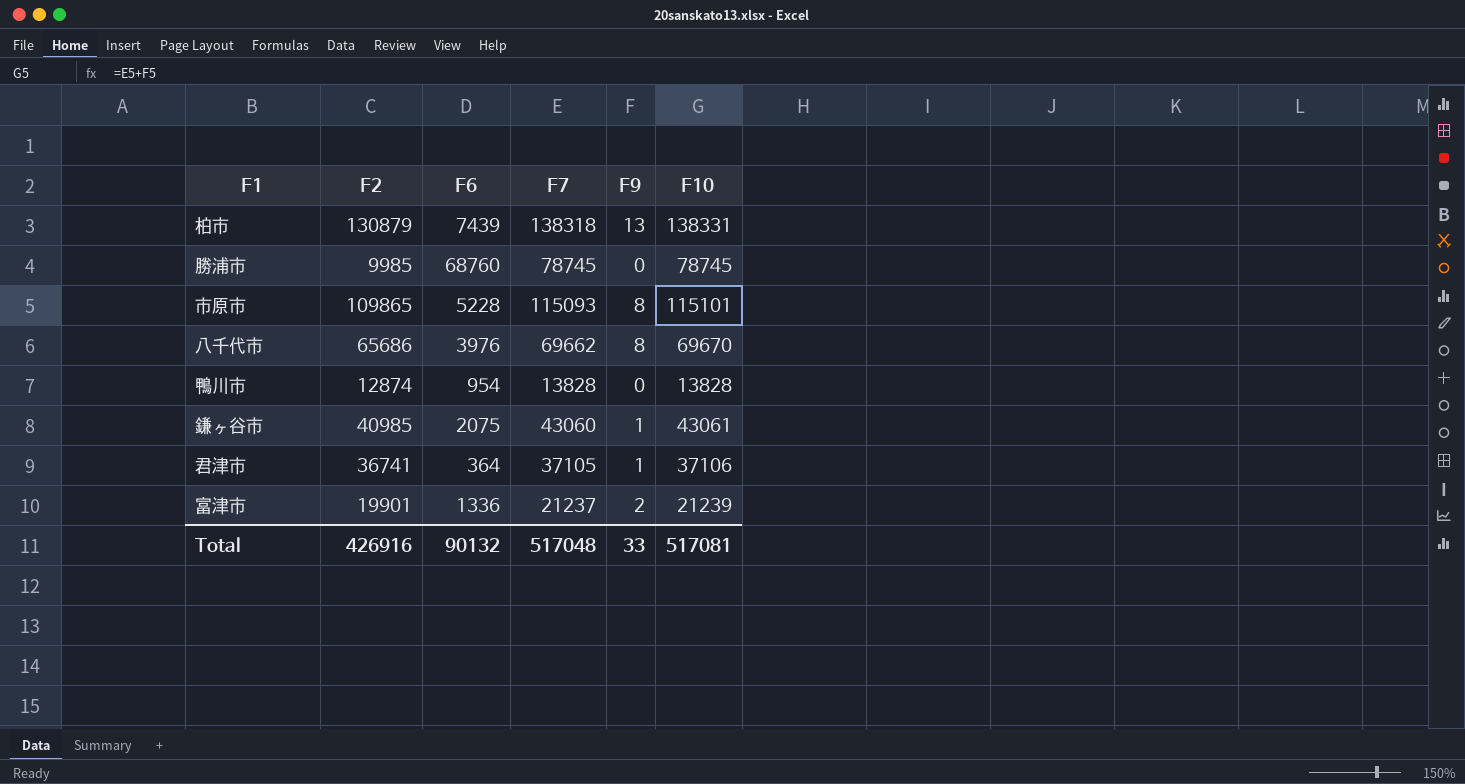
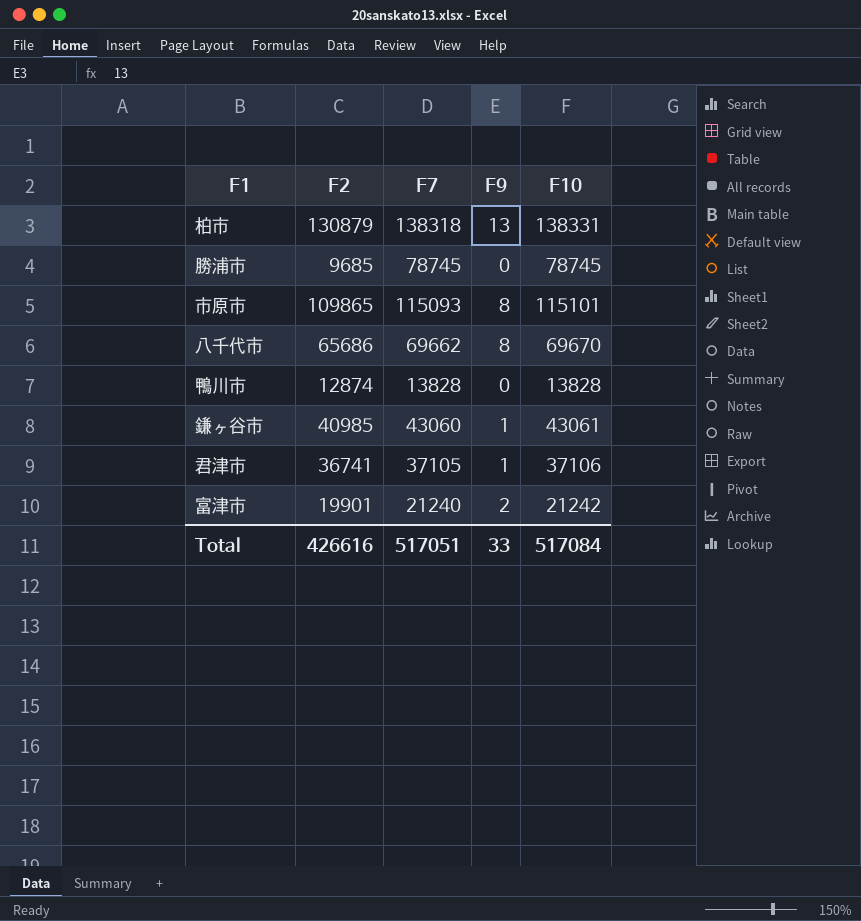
column F6 | formula: [F7] - [F2] -> none
勝浦市 | F2: 9985 -> 9685
富津市 | F7: 21237 -> 21240
富津市 | F10: 21239 -> 21242
Total | F2: 426916 -> 426616
Total | F7: 517048 -> 517051
Total | F10: 517081 -> 517084

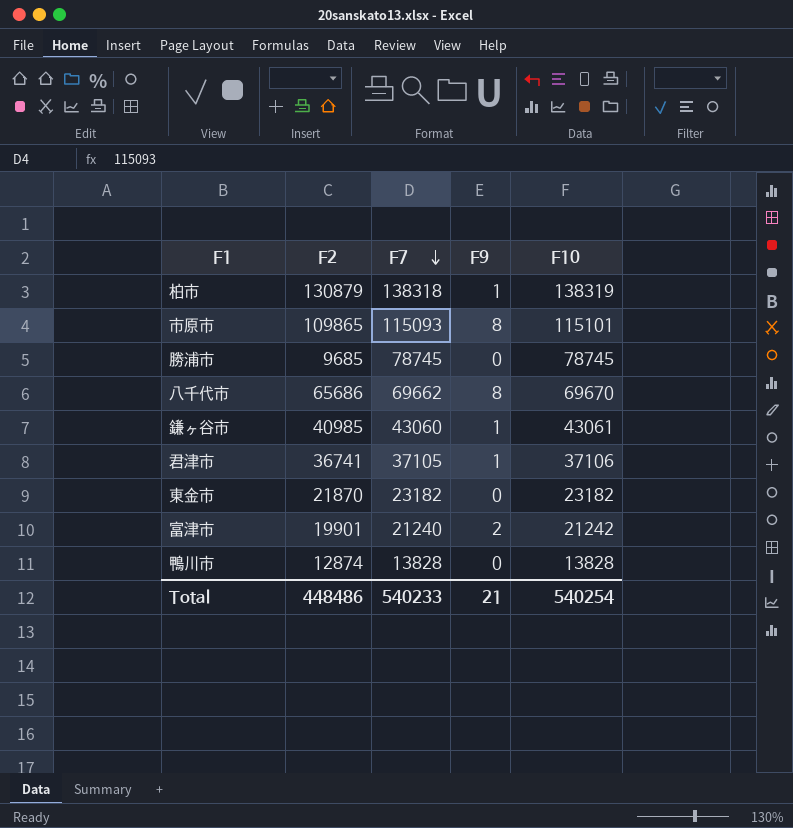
row order: none -> F7 descending
柏市 | F9: 13 -> 1
柏市 | F10: 138331 -> 138319
row 東金市: none -> 21870 | 23182 | 0 | 23182
Total | F2: 426616 -> 448486
Total | F7: 517051 -> 540233
Total | F9: 33 -> 21
Total | F10: 517084 -> 540254

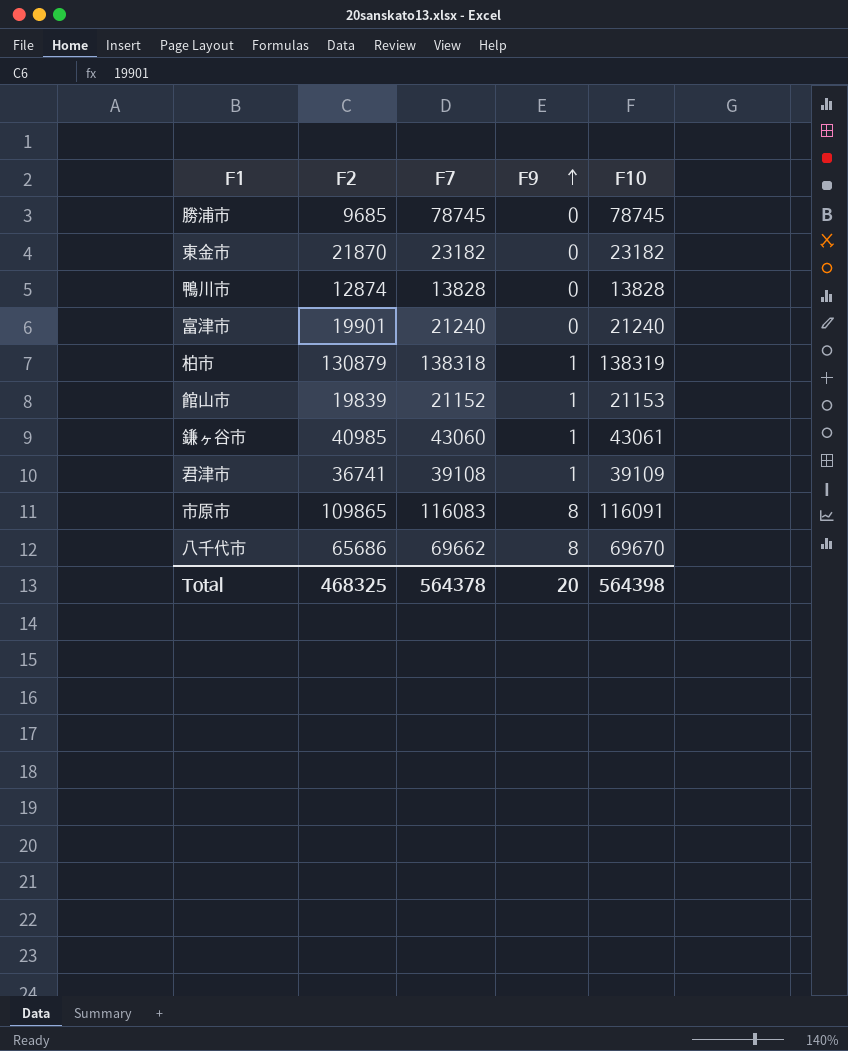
row order: F7 descending -> F9 ascending
富津市 | F9: 2 -> 0
富津市 | F10: 21242 -> 21240
row 館山市: none -> 19839 | 21152 | 1 | 21153
君津市 | F7: 37105 -> 39108
君津市 | F10: 37106 -> 39109
市原市 | F7: 115093 -> 116083
市原市 | F10: 115101 -> 116091
Total | F2: 448486 -> 468325
Total | F7: 540233 -> 564378
Total | F9: 21 -> 20
Total | F10: 540254 -> 564398

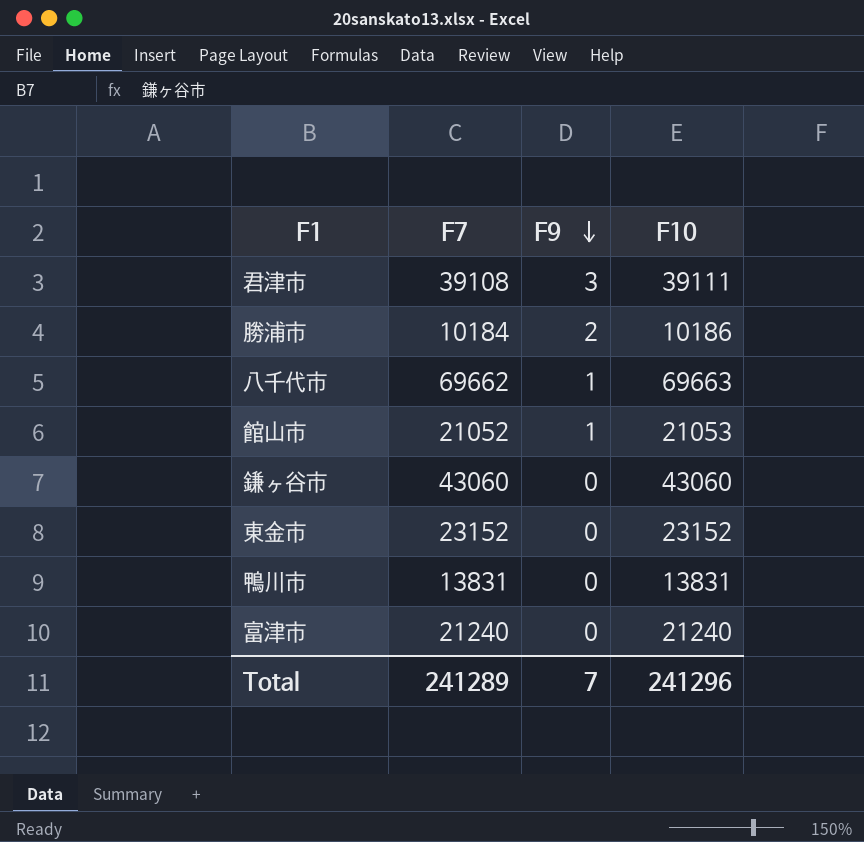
row order: F9 ascending -> F9 descending
column F2 | position: 2 -> none
row 柏市: 130879 | 138318 | 1 | 138319 -> none
row 市原市: 109865 | 116083 | 8 | 116091 -> none
君津市 | F9: 1 -> 3
君津市 | F10: 39109 -> 39111
勝浦市 | F7: 78745 -> 10184
勝浦市 | F9: 0 -> 2
勝浦市 | F10: 78745 -> 10186
八千代市 | F9: 8 -> 1
八千代市 | F10: 69670 -> 69663
館山市 | F7: 21152 -> 21052
館山市 | F10: 21153 -> 21053
鎌ヶ谷市 | F9: 1 -> 0
鎌ヶ谷市 | F10: 43061 -> 43060
東金市 | F7: 23182 -> 23152
東金市 | F10: 23182 -> 23152
鴨川市 | F7: 13828 -> 13831
鴨川市 | F10: 13828 -> 13831
Total | F7: 564378 -> 241289
Total | F9: 20 -> 7
Total | F10: 564398 -> 241296

